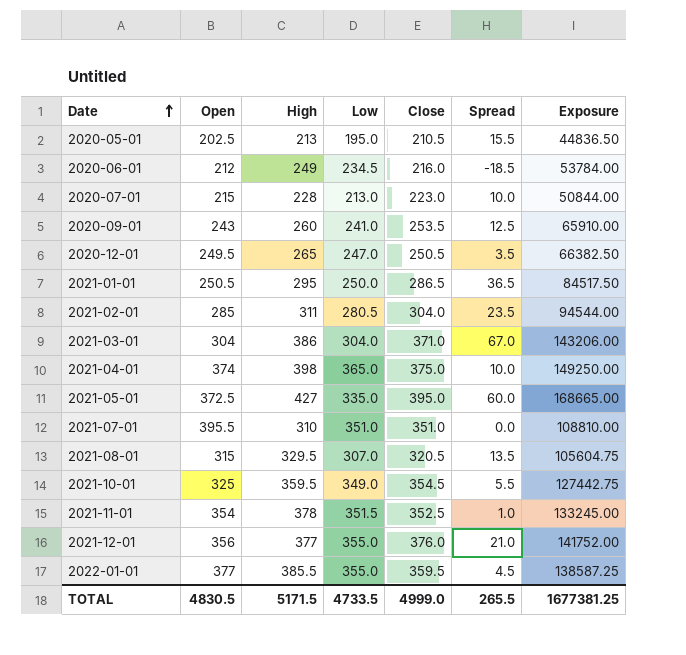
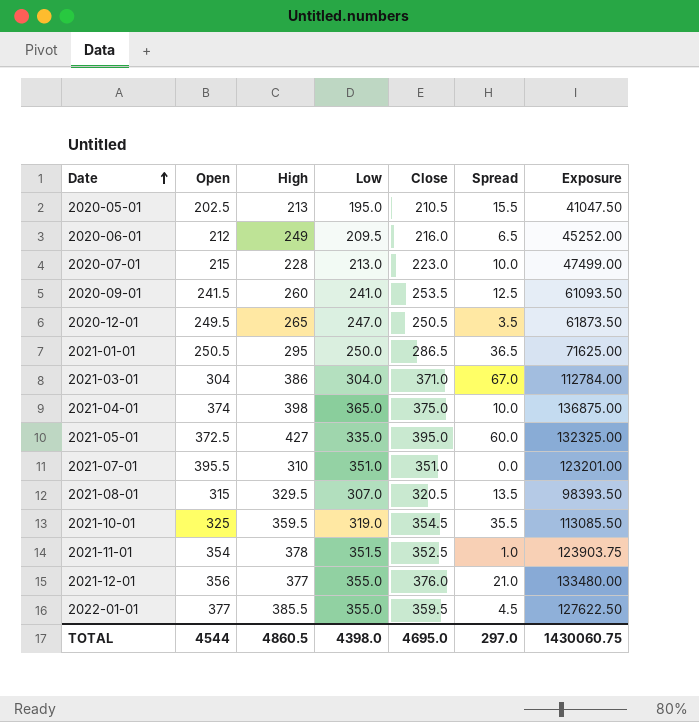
column Exposure | formula: [High] * [Close] -> [Low] * [Close]
row 2021-02-01: 285 | 311 | 280.5 | 304.0 | 23.5 | 94544.00 -> none
2020-06-01 | Low: 234.5 -> 209.5
2020-06-01 | Spread: -18.5 -> 6.5
2020-09-01 | Open: 243 -> 241.5
2021-10-01 | Low: 349.0 -> 319.0
2021-10-01 | Spread: 5.5 -> 35.5
TOTAL | Open: 4830.5 -> 4544
TOTAL | High: 5171.5 -> 4860.5
TOTAL | Low: 4733.5 -> 4398.0
TOTAL | Close: 4999.0 -> 4695.0
TOTAL | Spread: 265.5 -> 297.0
TOTAL | Exposure: 1677381.25 -> 1430060.75

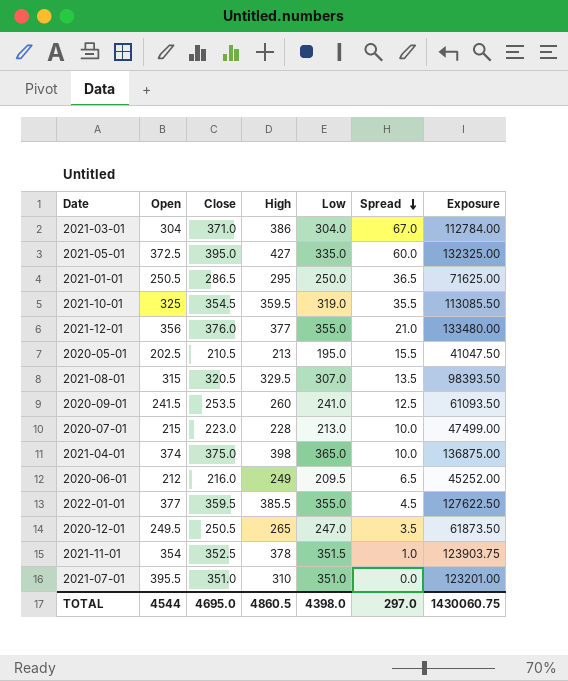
row order: Date ascending -> Spread descending
column Close | position: 5 -> 3

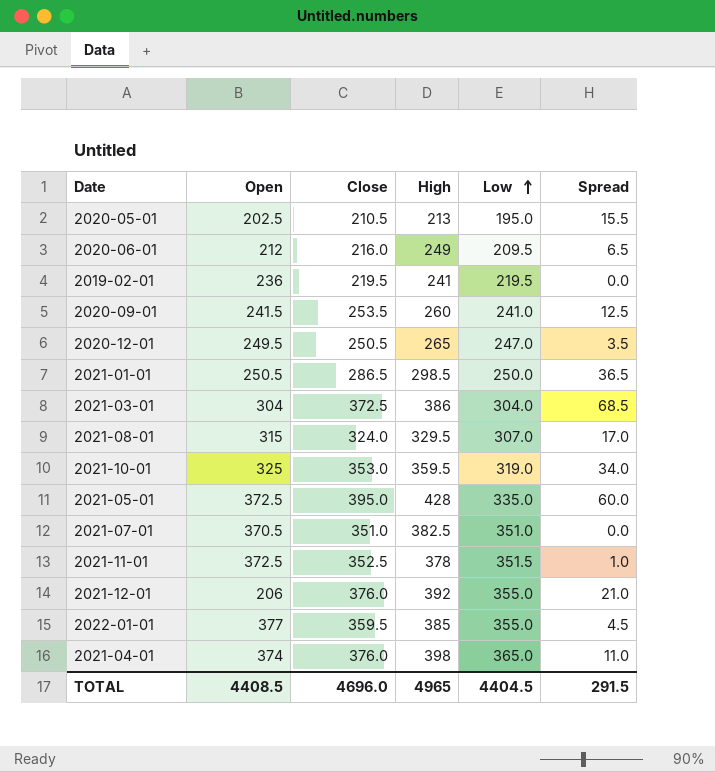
row order: Spread descending -> Low ascending
column Exposure | formula: [Close] * [Low] -> none
row 2020-07-01: 215 | 223.0 | 228 | 213.0 | 10.0 | 47499.00 -> none
row 2019-02-01: none -> 236 | 219.5 | 241 | 219.5 | 0.0
2021-01-01 | High: 295 -> 298.5
2021-03-01 | Close: 371.0 -> 372.5
2021-03-01 | Spread: 67.0 -> 68.5
2021-08-01 | Close: 320.5 -> 324.0
2021-08-01 | Spread: 13.5 -> 17.0
2021-10-01 | Close: 354.5 -> 353.0
2021-10-01 | Spread: 35.5 -> 34.0
2021-05-01 | High: 427 -> 428
2021-07-01 | Open: 395.5 -> 370.5
2021-07-01 | High: 310 -> 382.5
2021-11-01 | Open: 354 -> 372.5
2021-12-01 | Open: 356 -> 206
2021-12-01 | High: 377 -> 392
2022-01-01 | High: 385.5 -> 385
2021-04-01 | Close: 375.0 -> 376.0
2021-04-01 | Spread: 10.0 -> 11.0
TOTAL | Open: 4544 -> 4408.5
TOTAL | Close: 4695.0 -> 4696.0
TOTAL | High: 4860.5 -> 4965
TOTAL | Low: 4398.0 -> 4404.5
TOTAL | Spread: 297.0 -> 291.5

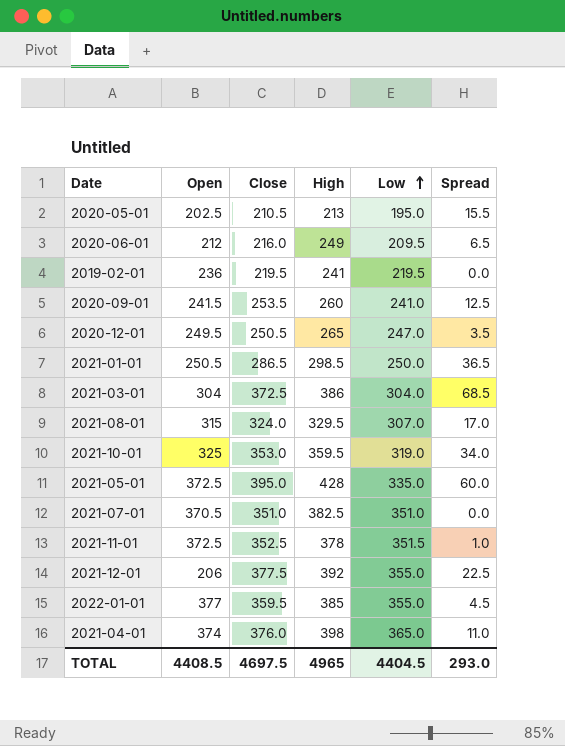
2021-12-01 | Close: 376.0 -> 377.5
2021-12-01 | Spread: 21.0 -> 22.5
TOTAL | Close: 4696.0 -> 4697.5
TOTAL | Spread: 291.5 -> 293.0

